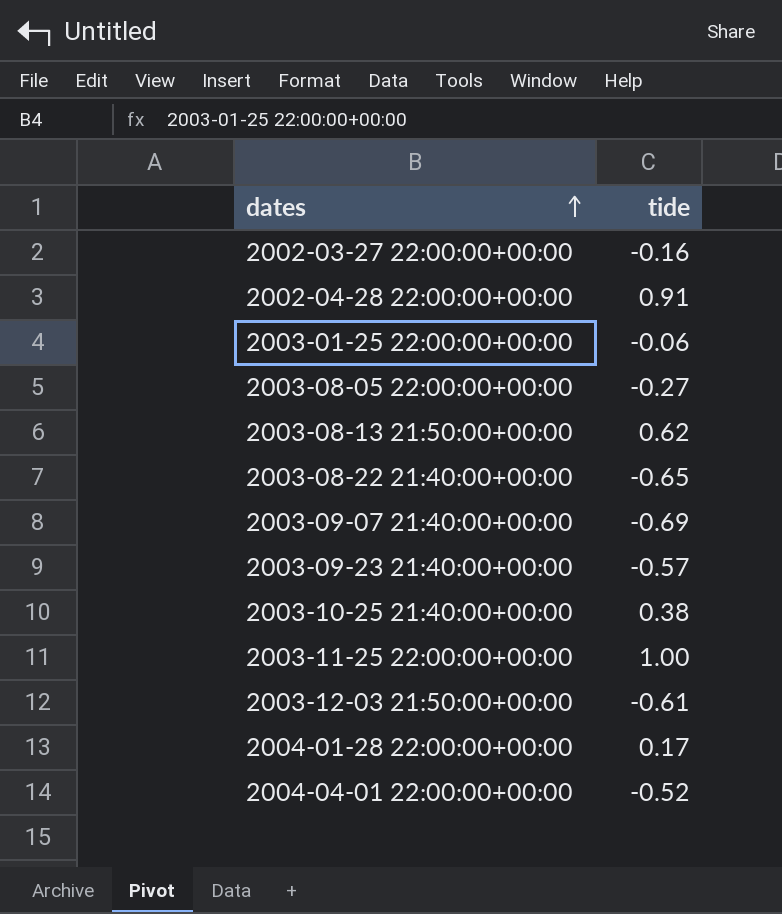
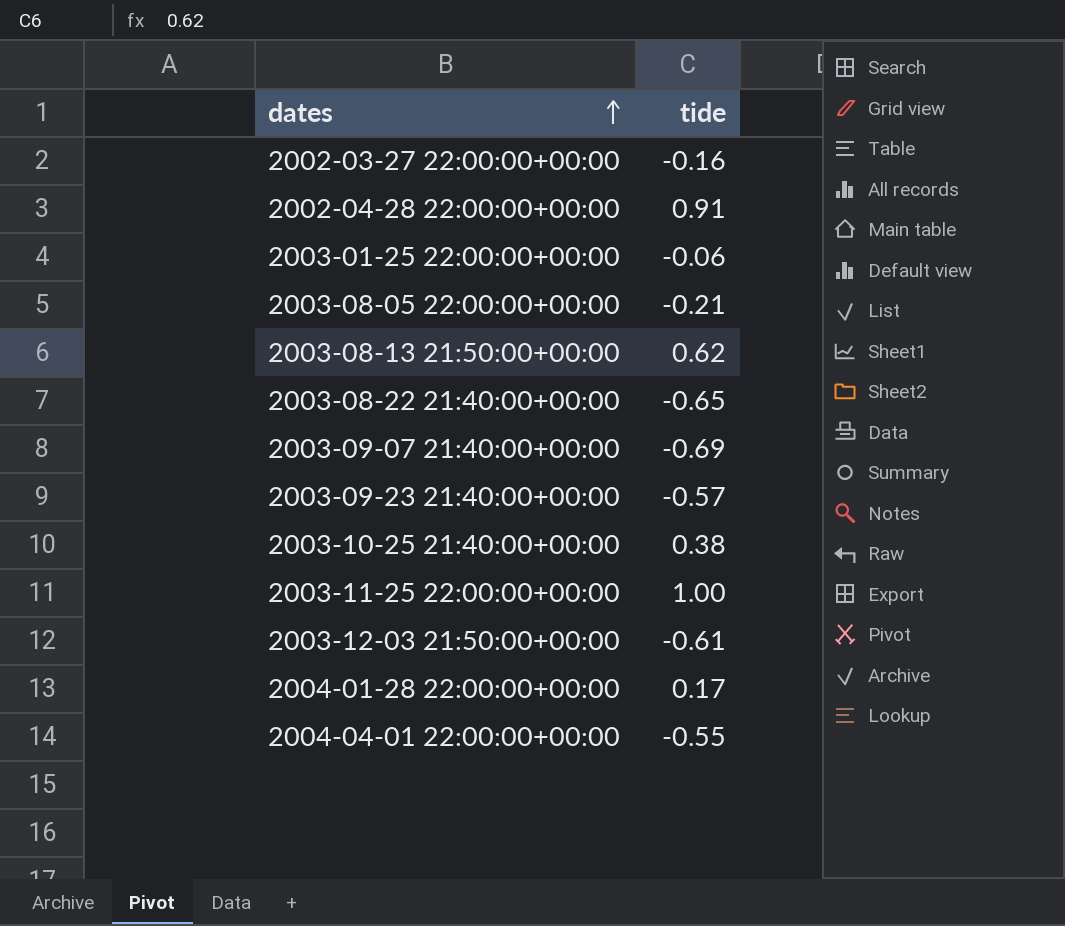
2003-08-05 22:00:00+00:00 | tide: -0.27 -> -0.21
2004-04-01 22:00:00+00:00 | tide: -0.52 -> -0.55

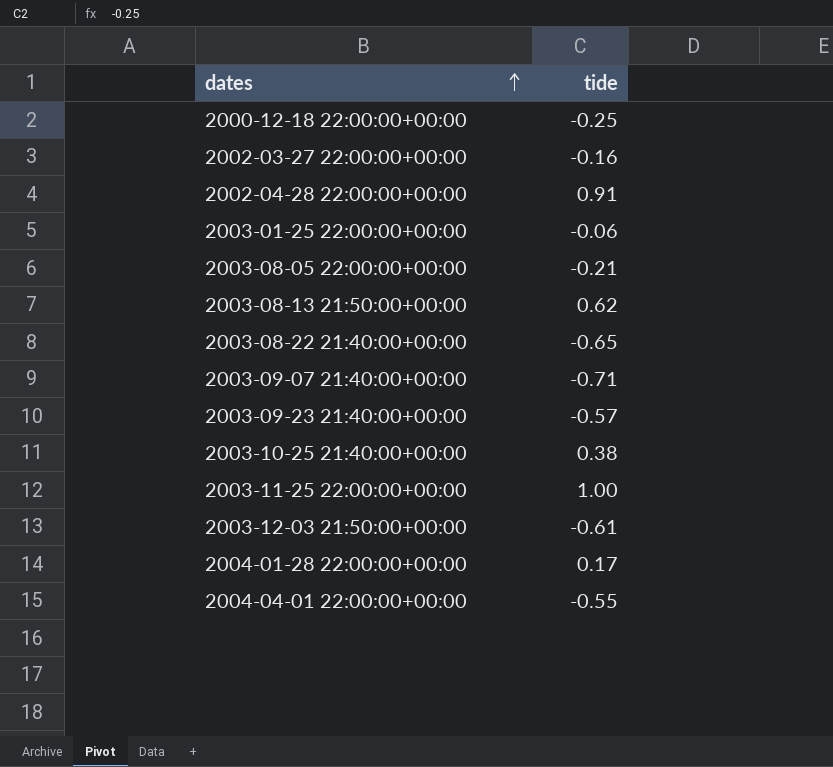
row 2000-12-18 22:00:00+00:00: none -> -0.25
2003-09-07 21:40:00+00:00 | tide: -0.69 -> -0.71

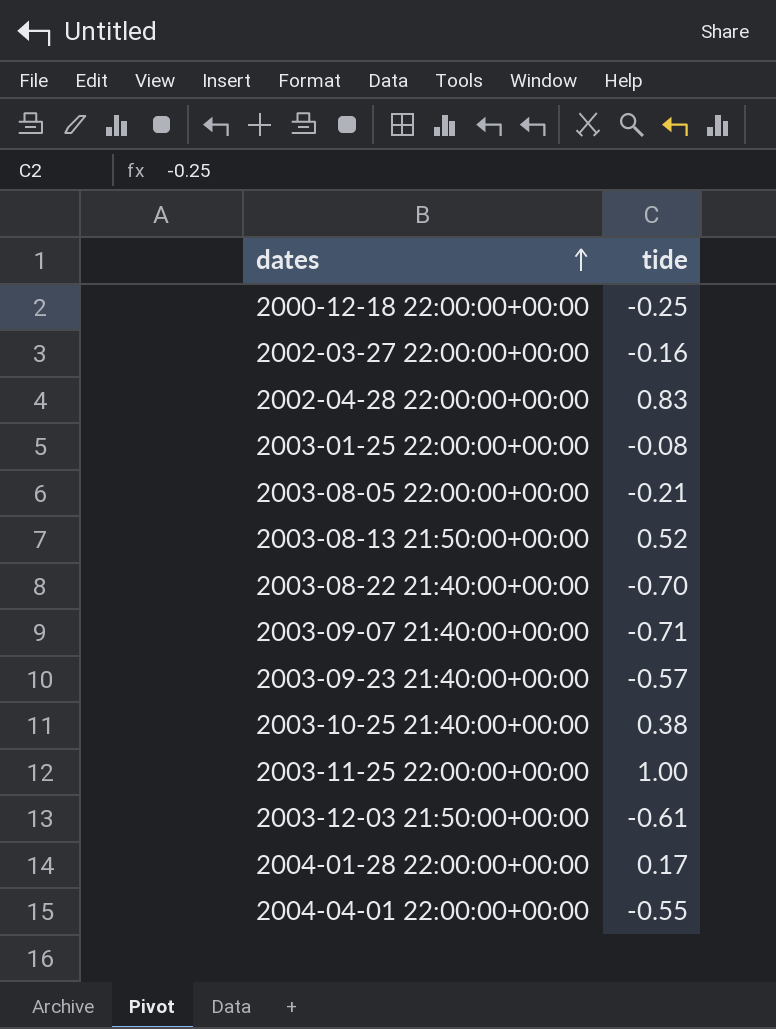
2002-04-28 22:00:00+00:00 | tide: 0.91 -> 0.83
2003-01-25 22:00:00+00:00 | tide: -0.06 -> -0.08
2003-08-13 21:50:00+00:00 | tide: 0.62 -> 0.52
2003-08-22 21:40:00+00:00 | tide: -0.65 -> -0.70

